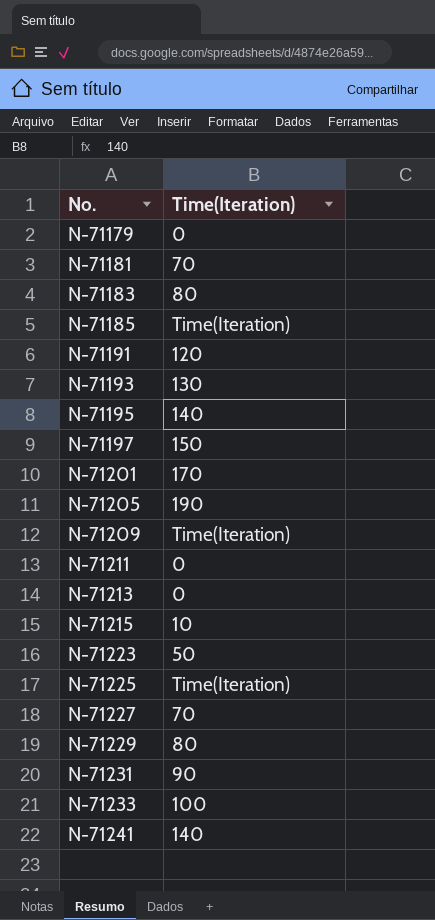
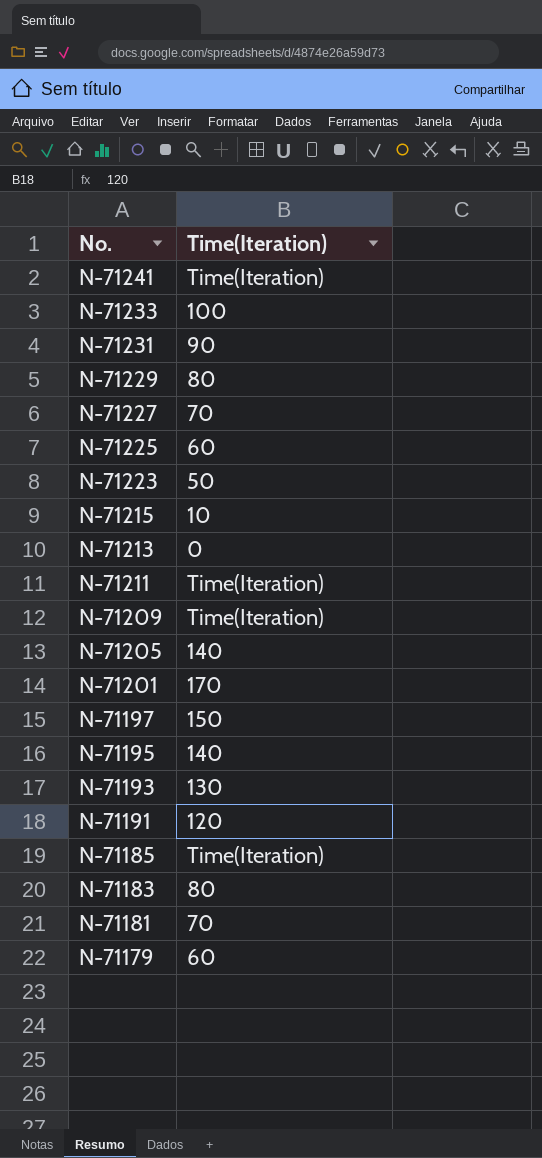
row order: No. ascending -> No. descending
N-71241 | Time(Iteration): 140 -> Time(Iteration)
N-71225 | Time(Iteration): Time(Iteration) -> 60
N-71211 | Time(Iteration): 0 -> Time(Iteration)
N-71205 | Time(Iteration): 190 -> 140
N-71179 | Time(Iteration): 0 -> 60

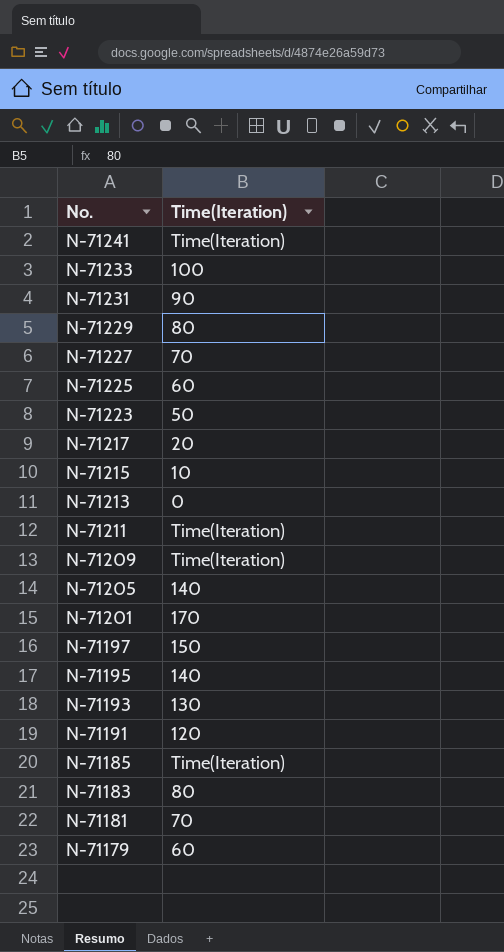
row N-71217: none -> 20

